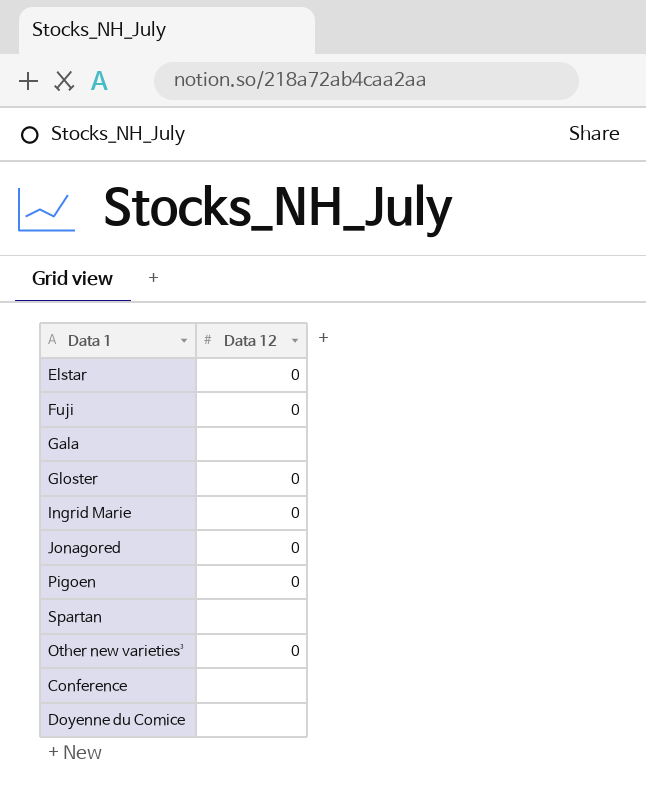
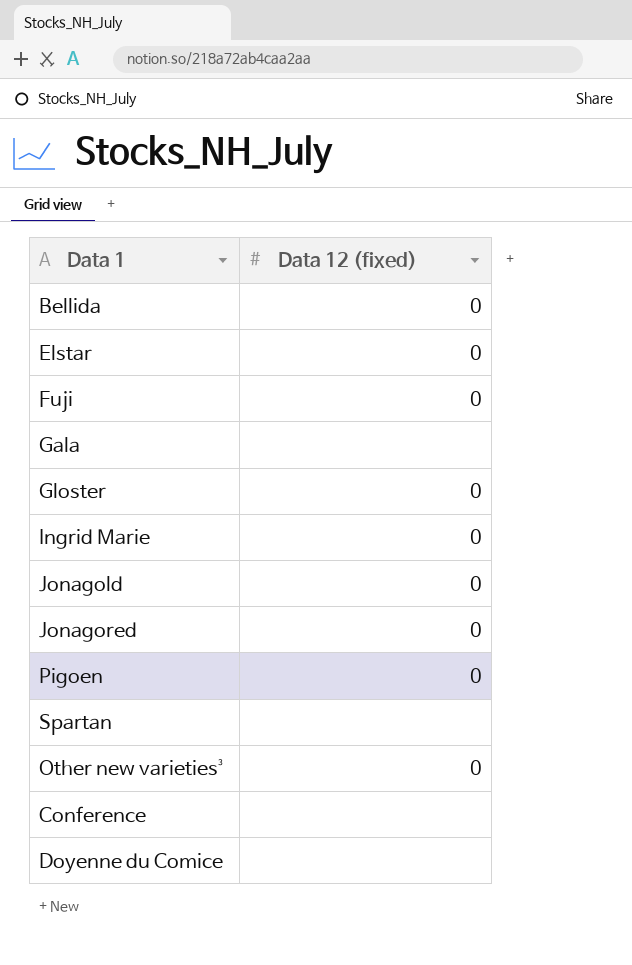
column name: Data 12 -> Data 12 (fixed)
row Bellida: none -> 0
row Jonagold: none -> 0

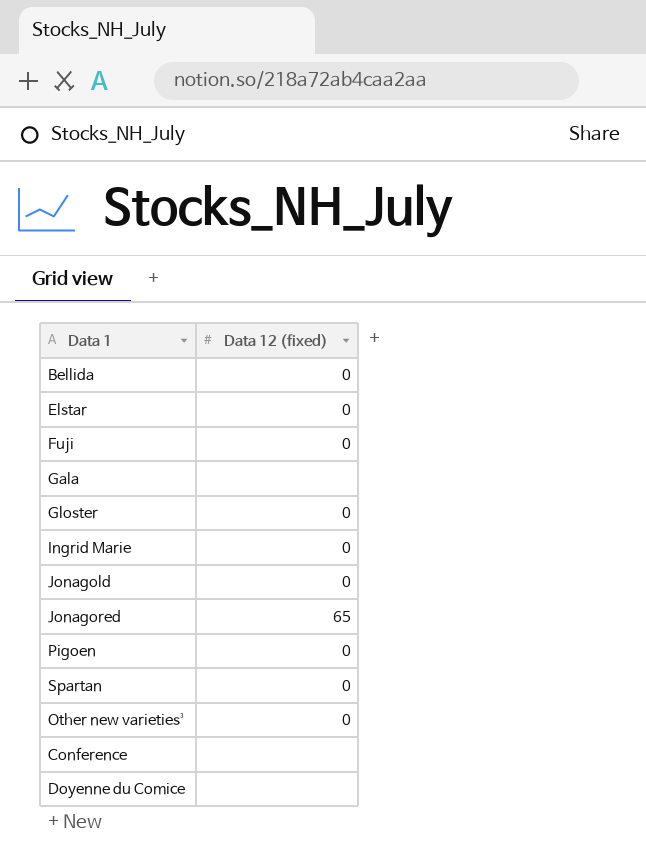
Jonagored | Data 12 (fixed): 0 -> 65
Spartan | Data 12 (fixed): none -> 0

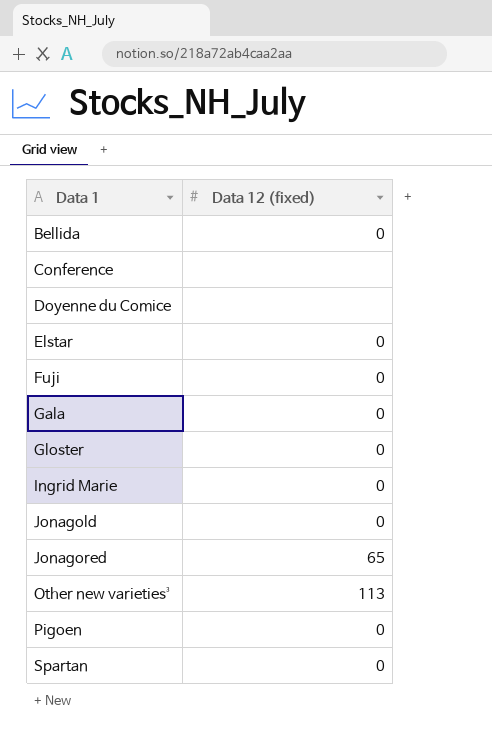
row order: none -> Data 1 ascending
Gala | Data 12 (fixed): none -> 0
Other new varieties³ | Data 12 (fixed): 0 -> 113

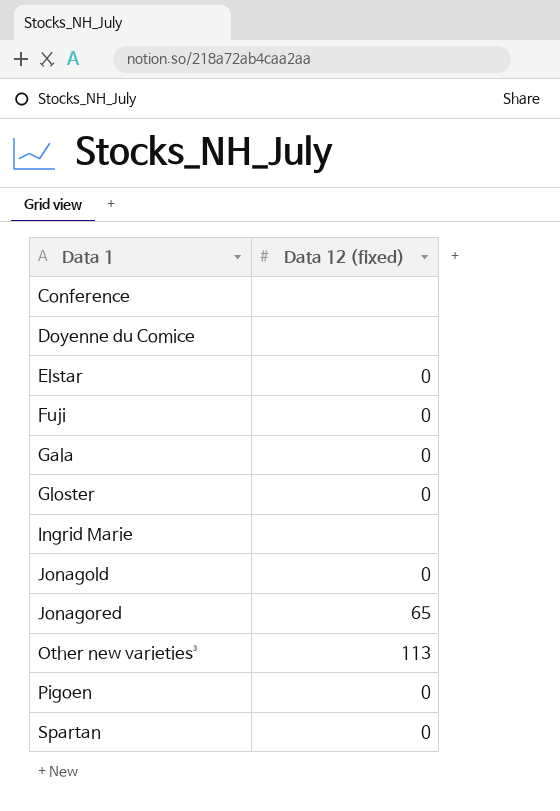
row Bellida: 0 -> none
Ingrid Marie | Data 12 (fixed): 0 -> none

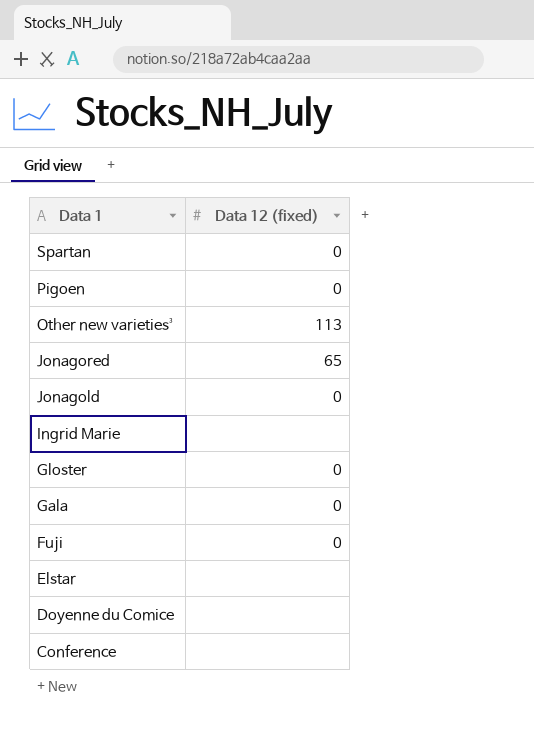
row order: Data 1 ascending -> Data 1 descending
Elstar | Data 12 (fixed): 0 -> none

